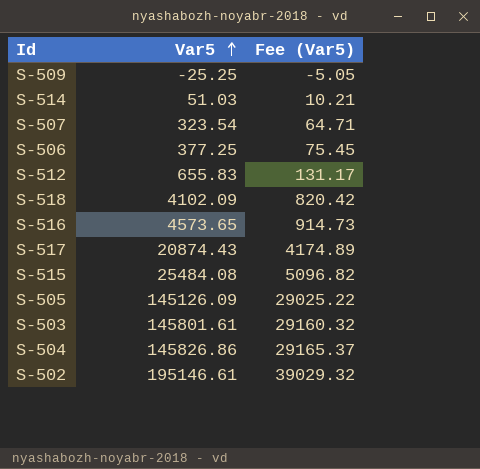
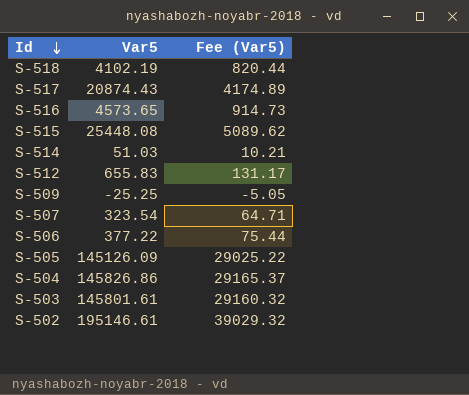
row order: Var5 ascending -> Id descending
S-518 | Var5: 4102.09 -> 4102.19
S-518 | Fee (Var5): 820.42 -> 820.44
S-515 | Var5: 25484.08 -> 25448.08
S-515 | Fee (Var5): 5096.82 -> 5089.62
S-506 | Var5: 377.25 -> 377.22
S-506 | Fee (Var5): 75.45 -> 75.44

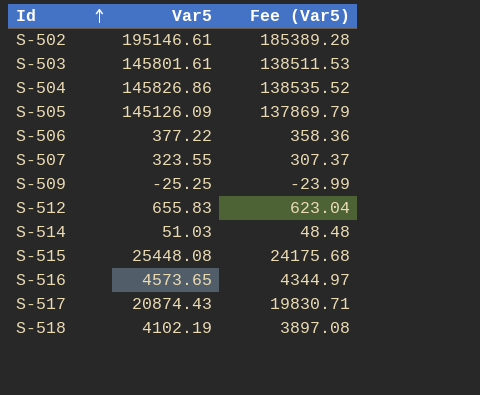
row order: Id descending -> Id ascending
column Fee (Var5) | formula: [Var5] * 0.2 -> [Var5] * 0.95
S-507 | Var5: 323.54 -> 323.55

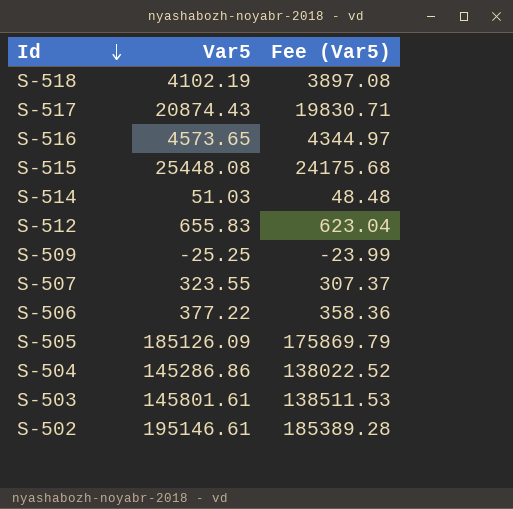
row order: Id ascending -> Id descending
S-505 | Var5: 145126.09 -> 185126.09
S-505 | Fee (Var5): 137869.79 -> 175869.79
S-504 | Var5: 145826.86 -> 145286.86
S-504 | Fee (Var5): 138535.52 -> 138022.52

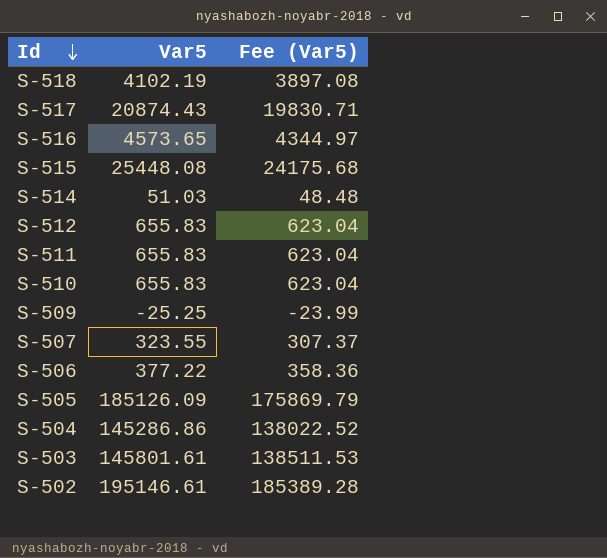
row S-511: none -> 655.83 | 623.04
row S-510: none -> 655.83 | 623.04

